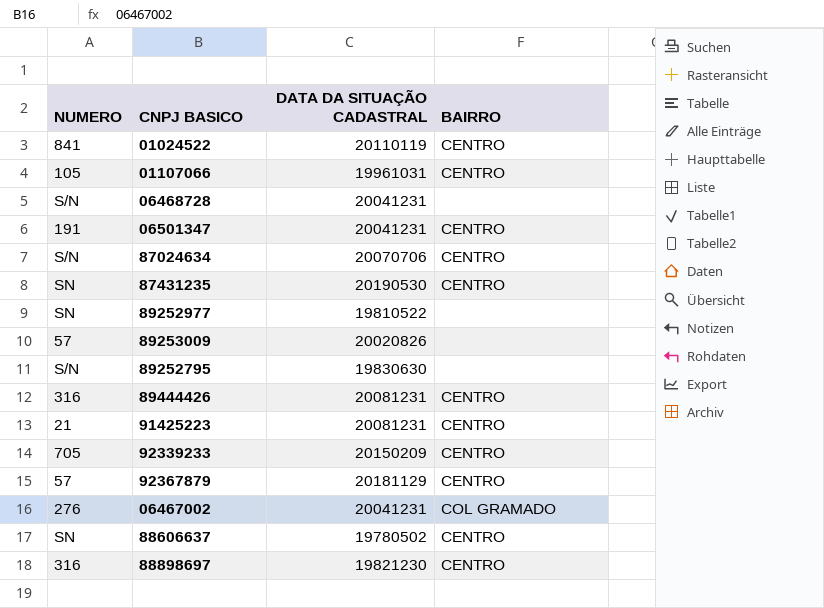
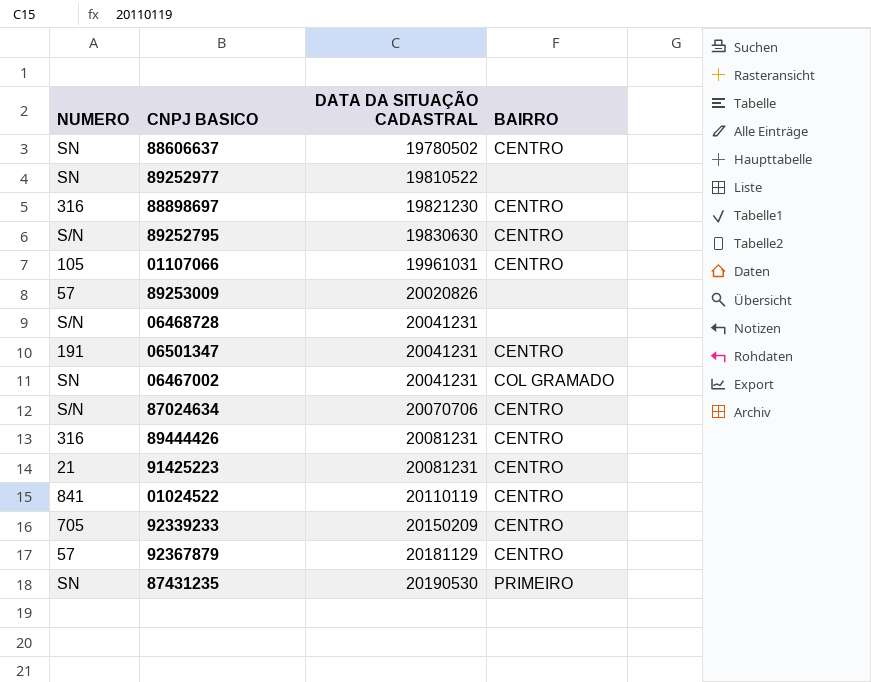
row order: none -> DATA DA SITUAÇÃO CADASTRAL ascending
89252795 | BAIRRO: none -> CENTRO
06467002 | NUMERO: 276 -> SN
87431235 | BAIRRO: CENTRO -> PRIMEIRO

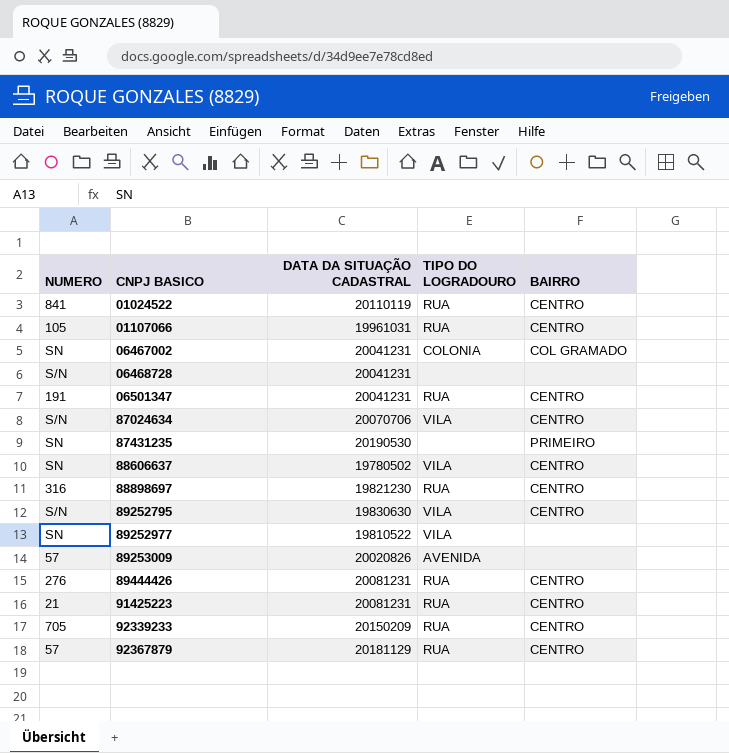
row order: DATA DA SITUAÇÃO CADASTRAL ascending -> CNPJ BASICO ascending
column TIPO DO LOGRADOURO | position: none -> 4
89444426 | NUMERO: 316 -> 276

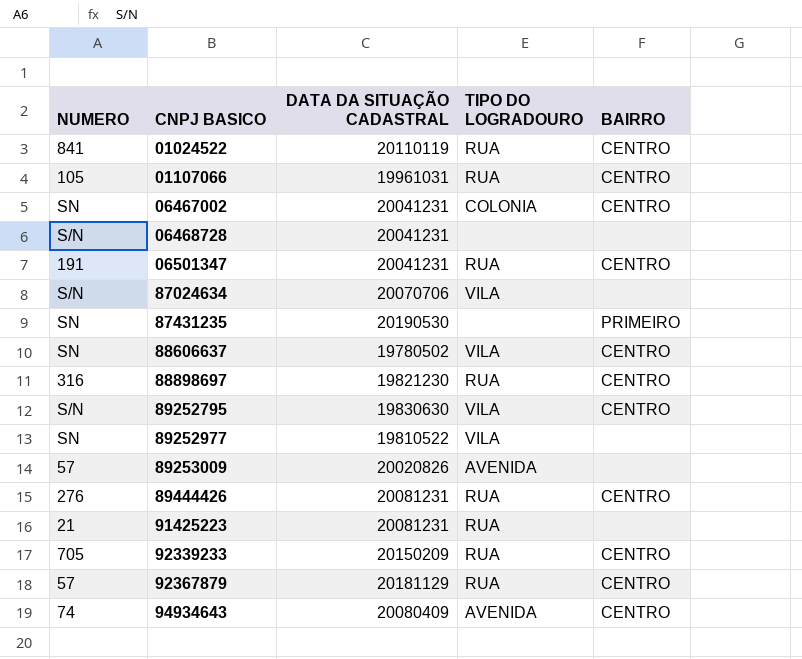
06467002 | BAIRRO: COL GRAMADO -> CENTRO
87024634 | BAIRRO: CENTRO -> none
91425223 | BAIRRO: CENTRO -> none
row 94934643: none -> 74 | 20080409 | AVENIDA | CENTRO

